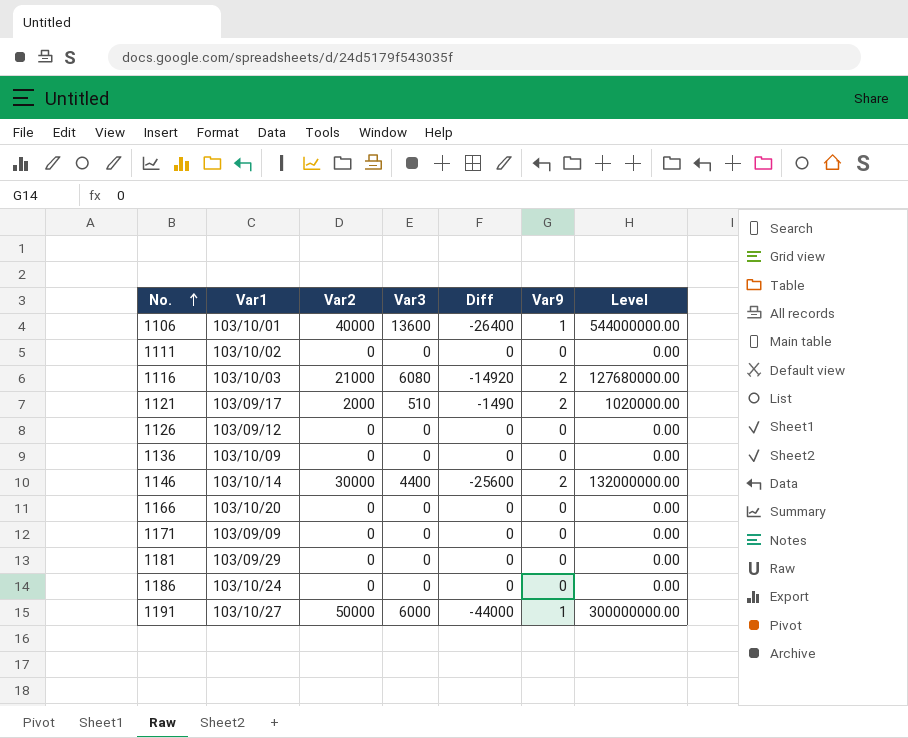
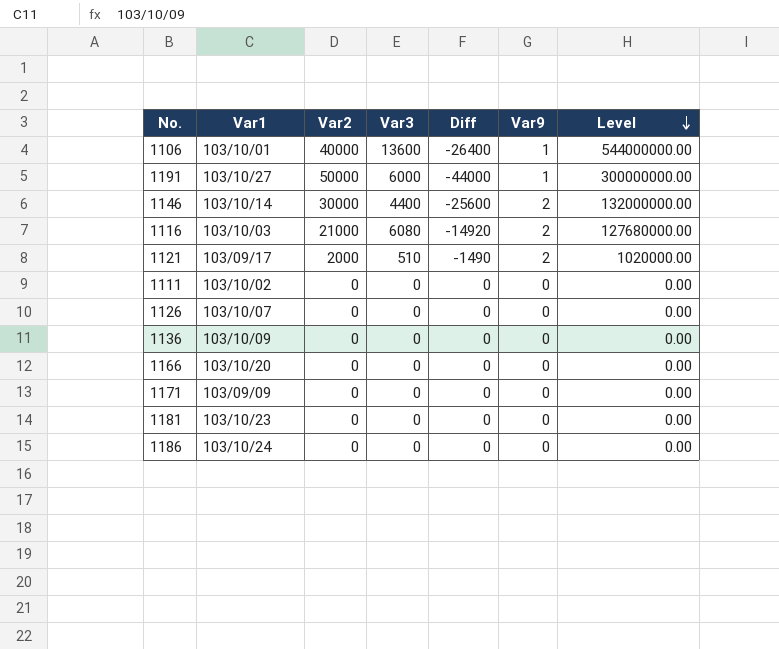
row order: No. ascending -> Level descending
1126 | Var1: 103/09/12 -> 103/10/07
1181 | Var1: 103/09/29 -> 103/10/23

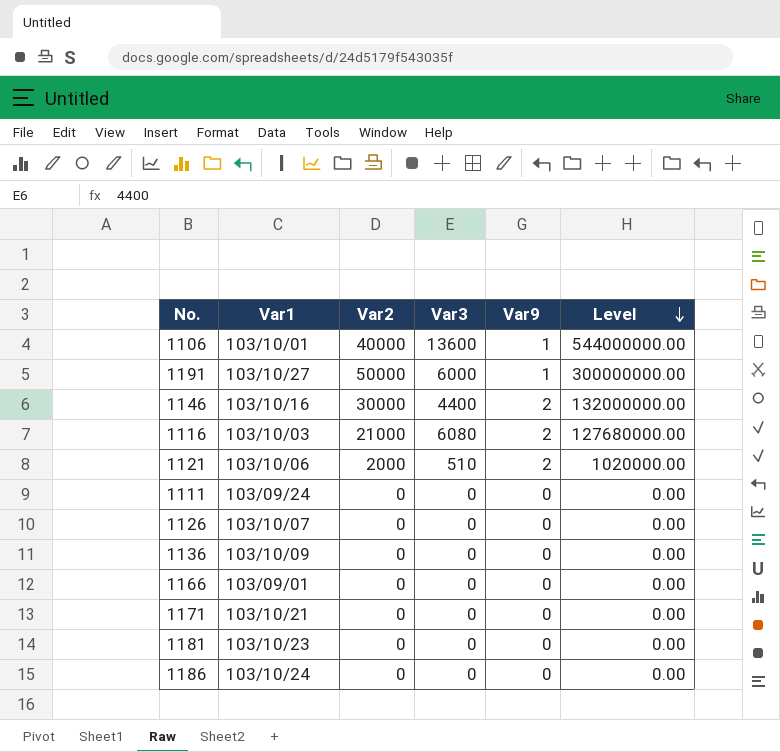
column Diff | formula: [Var3] - [Var2] -> none
1146 | Var1: 103/10/14 -> 103/10/16
1121 | Var1: 103/09/17 -> 103/10/06
1111 | Var1: 103/10/02 -> 103/09/24
1166 | Var1: 103/10/20 -> 103/09/01
1171 | Var1: 103/09/09 -> 103/10/21

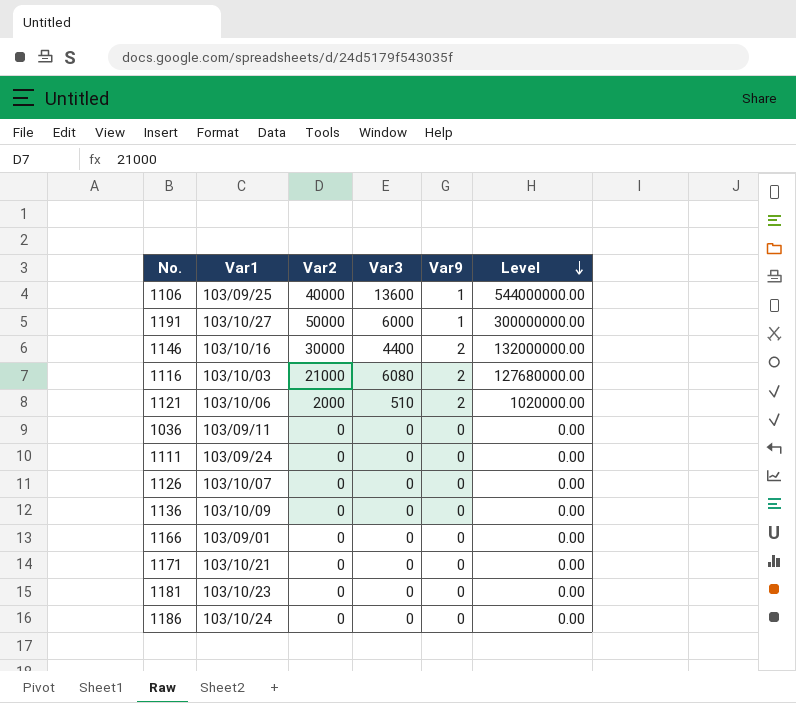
1106 | Var1: 103/10/01 -> 103/09/25
row 1036: none -> 103/09/11 | 0 | 0 | 0 | 0.00

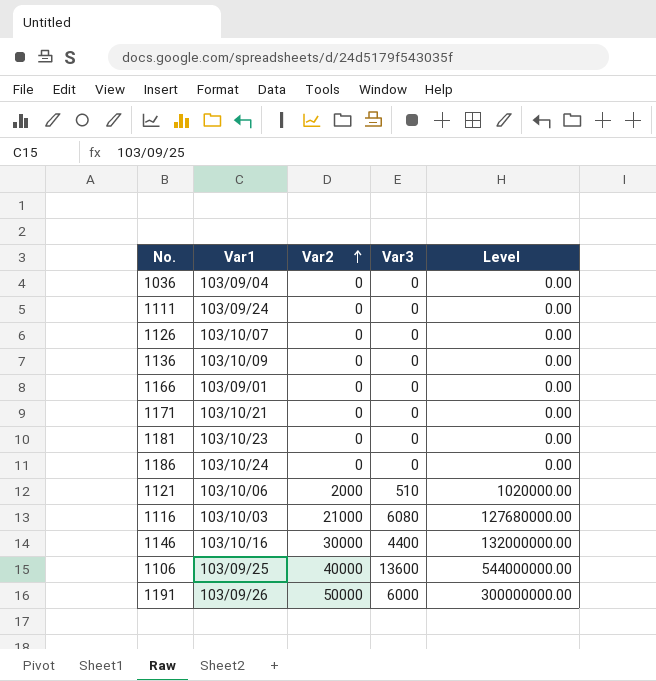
row order: Level descending -> Var2 ascending
column Var9 | position: 5 -> none
1036 | Var1: 103/09/11 -> 103/09/04
1191 | Var1: 103/10/27 -> 103/09/26

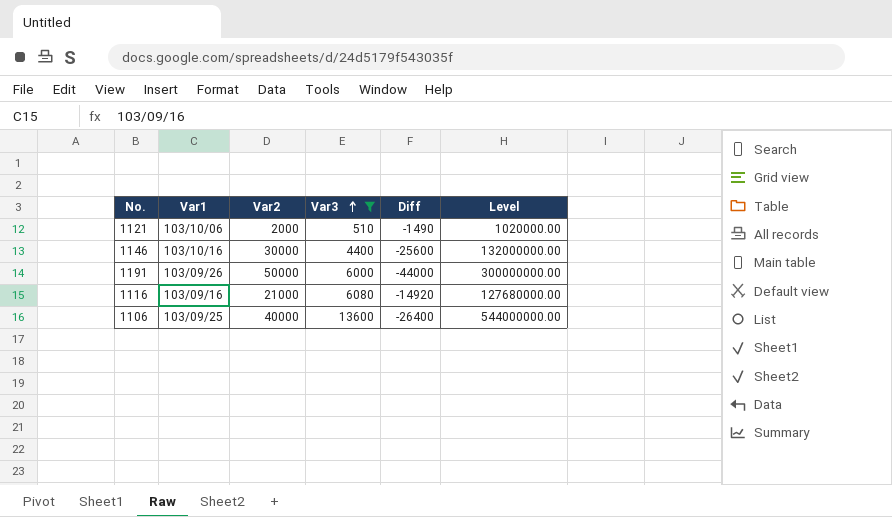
filter: none -> Var3 != 0
row order: Var2 ascending -> Var3 ascending
column Diff | formula: none -> [Var3] - [Var2]
1116 | Var1: 103/10/03 -> 103/09/16

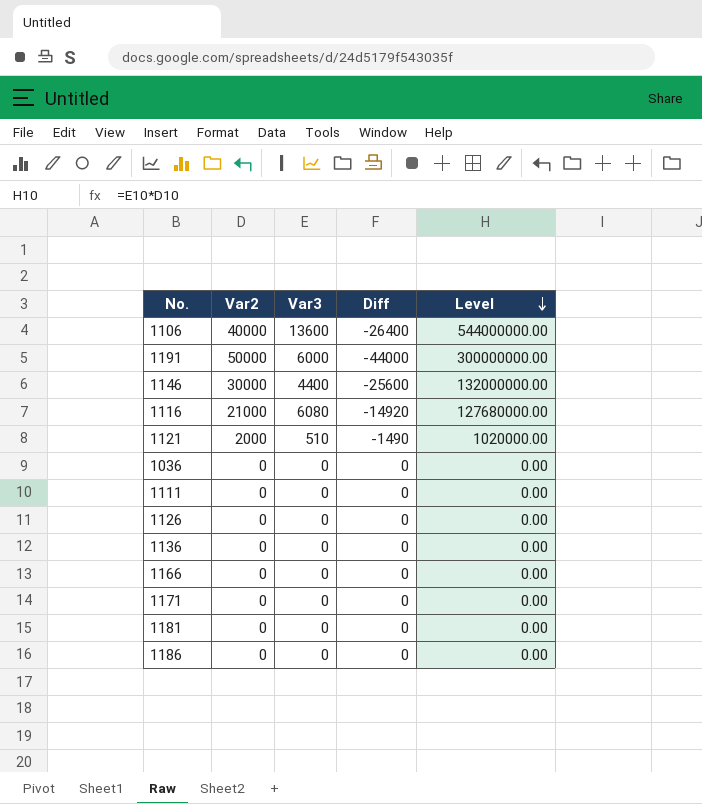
filter: Var3 != 0 -> none
row order: Var3 ascending -> Level descending
column Var1 | position: 2 -> none

